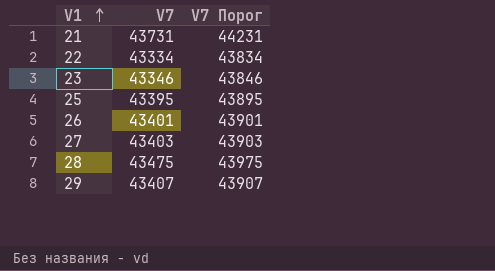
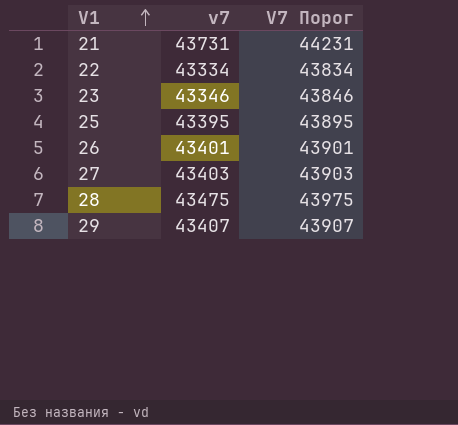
column name: V7 -> v7

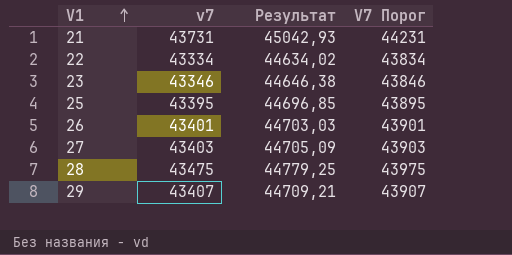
column Результат | formula: none -> [v7] * 1,03

